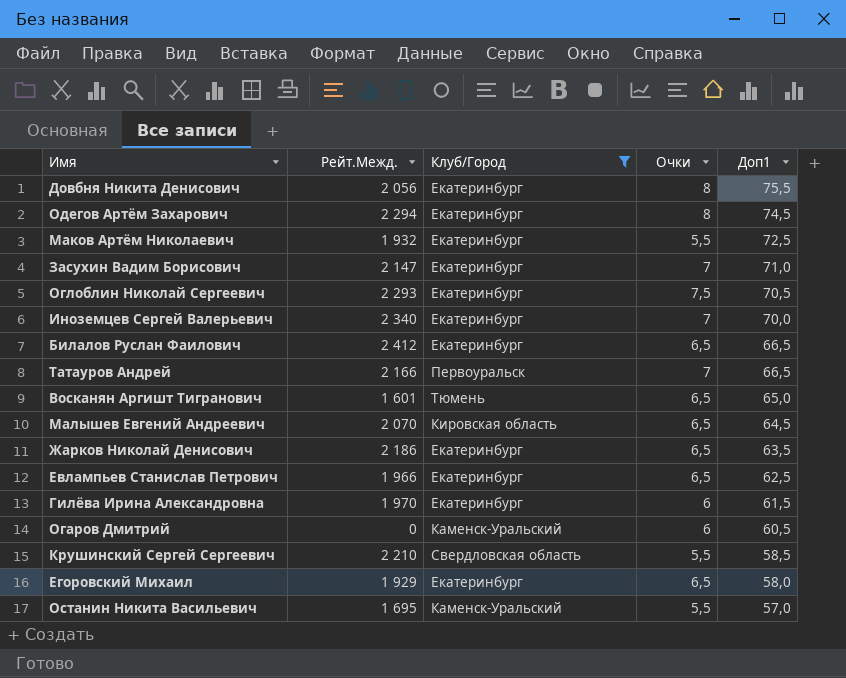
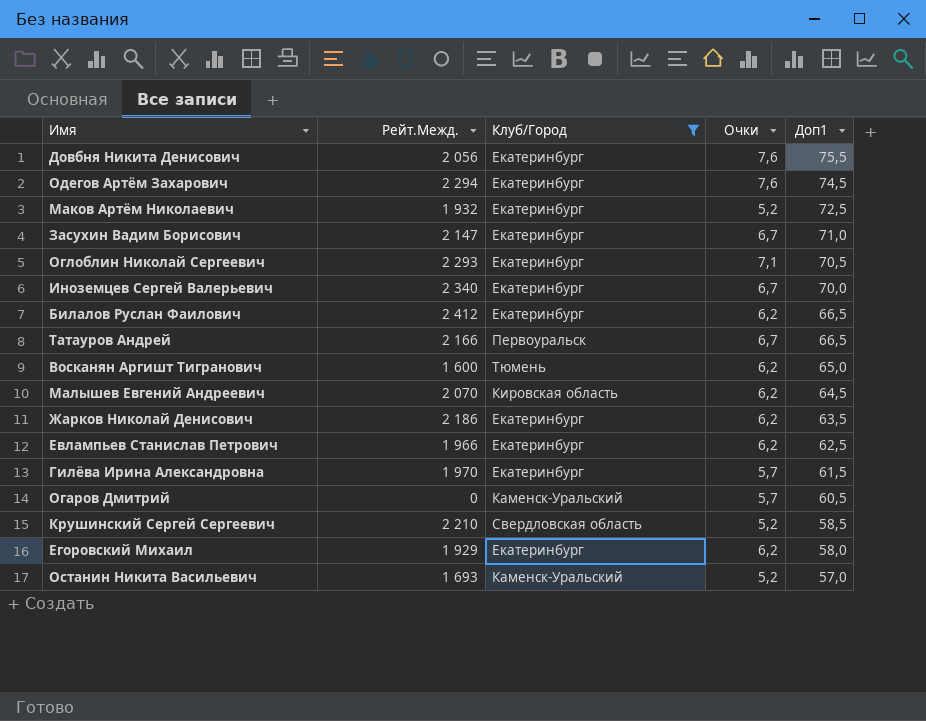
Довбня Никита Денисович | Очки: 8 -> 7,6
Одегов Артём Захарович | Очки: 8 -> 7,6
Маков Артём Николаевич | Очки: 5,5 -> 5,2
Засухин Вадим Борисович | Очки: 7 -> 6,7
Оглоблин Николай Сергеевич | Очки: 7,5 -> 7,1
Иноземцев Сергей Валерьевич | Очки: 7 -> 6,7
Билалов Руслан Фаилович | Очки: 6,5 -> 6,2
Татауров Андрей | Очки: 7 -> 6,7
Восканян Аргишт Тигранович | Рейт.Межд.: 1 601 -> 1 600
Восканян Аргишт Тигранович | Очки: 6,5 -> 6,2
Малышев Евгений Андреевич | Очки: 6,5 -> 6,2
Жарков Николай Денисович | Очки: 6,5 -> 6,2
Евлампьев Станислав Петрович | Очки: 6,5 -> 6,2
Гилёва Ирина Александровна | Очки: 6 -> 5,7
Огаров Дмитрий | Очки: 6 -> 5,7
Крушинский Сергей Сергеевич | Очки: 5,5 -> 5,2
Егоровский Михаил | Очки: 6,5 -> 6,2
Останин Никита Васильевич | Рейт.Межд.: 1 695 -> 1 693
Останин Никита Васильевич | Очки: 5,5 -> 5,2

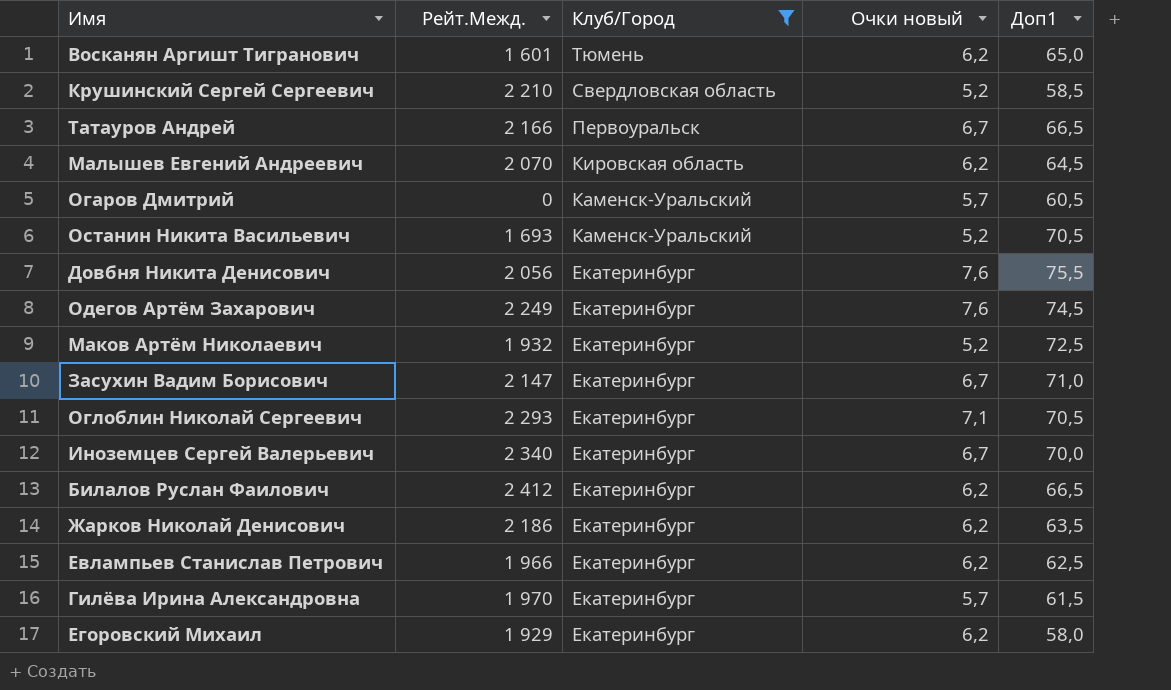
row order: Доп1 descending -> Клуб/Город descending
column name: Очки -> Очки новый
Восканян Аргишт Тигранович | Рейт.Межд.: 1 600 -> 1 601
Останин Никита Васильевич | Доп1: 57,0 -> 70,5
Одегов Артём Захарович | Рейт.Межд.: 2 294 -> 2 249

